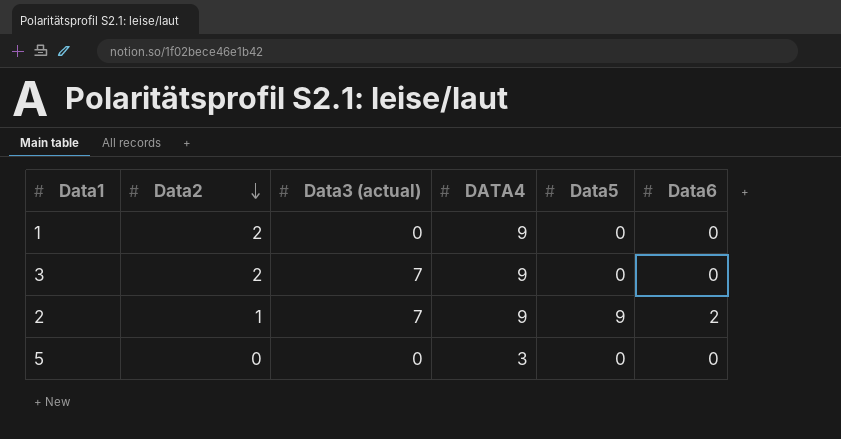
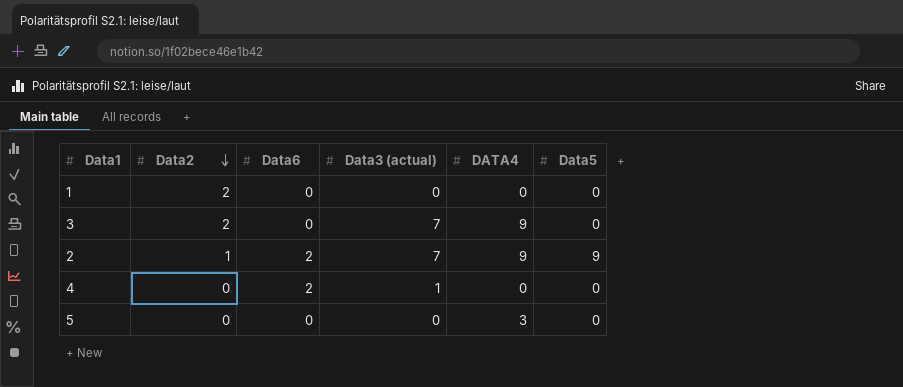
column Data6 | position: 6 -> 3
1 | DATA4: 9 -> 0
row 4: none -> 0 | 2 | 1 | 0 | 0

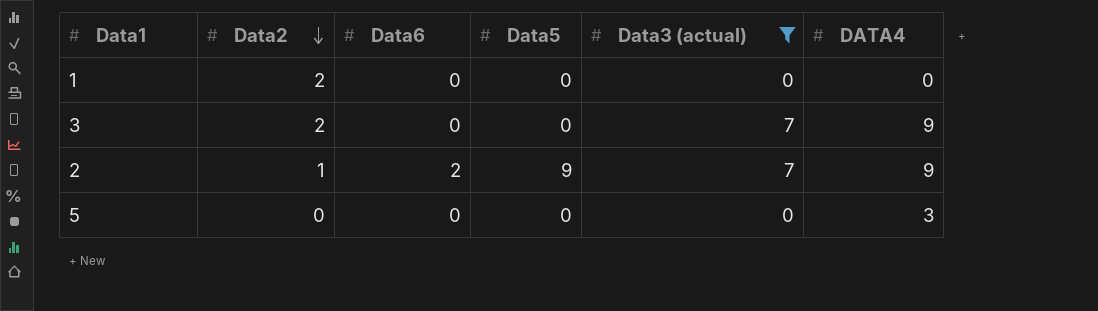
filter: none -> Data3 (actual) != 1
column Data5 | position: 6 -> 4

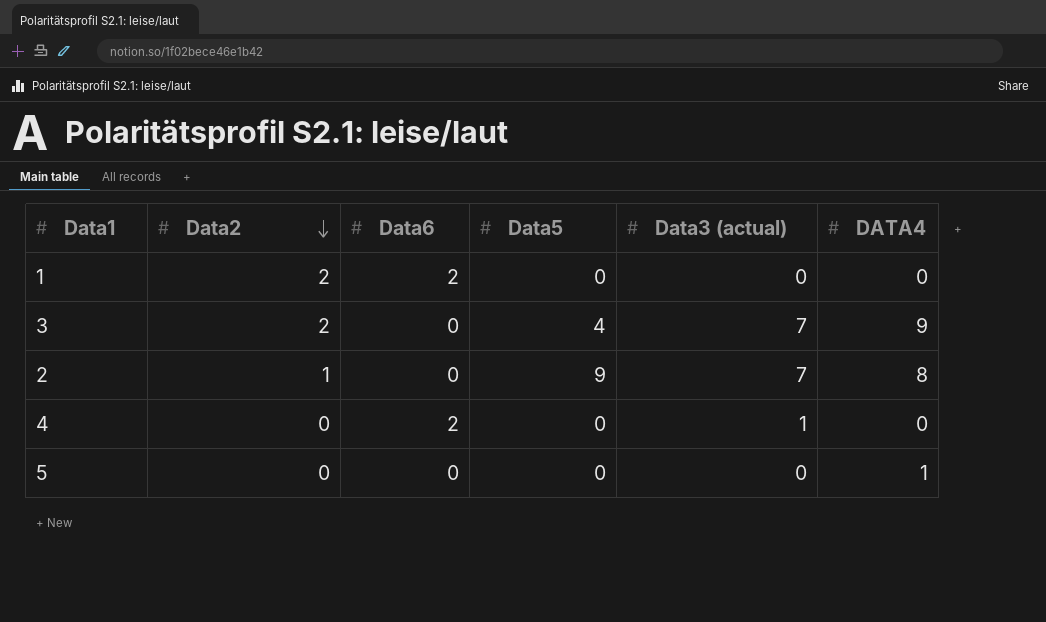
filter: Data3 (actual) != 1 -> none
1 | Data6: 0 -> 2
3 | Data5: 0 -> 4
2 | Data6: 2 -> 0
2 | DATA4: 9 -> 8
5 | DATA4: 3 -> 1

